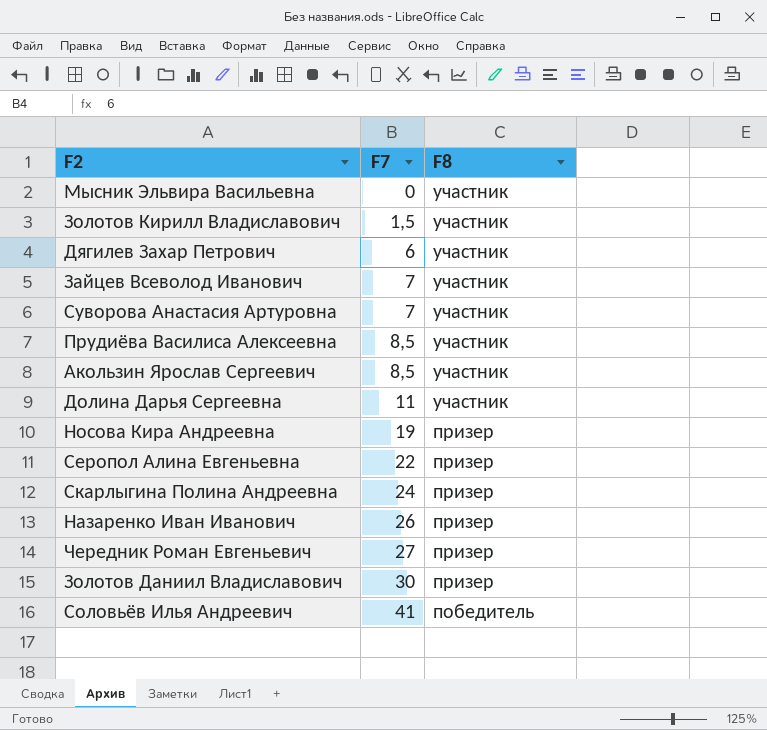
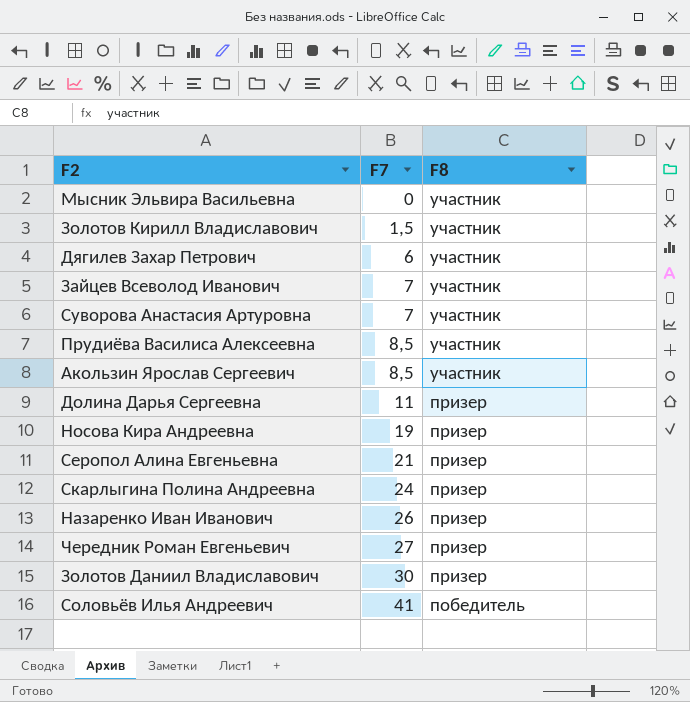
Долина Дарья Сергеевна | F8: участник -> призер
Серопол Алина Евгеньевна | F7: 22 -> 21

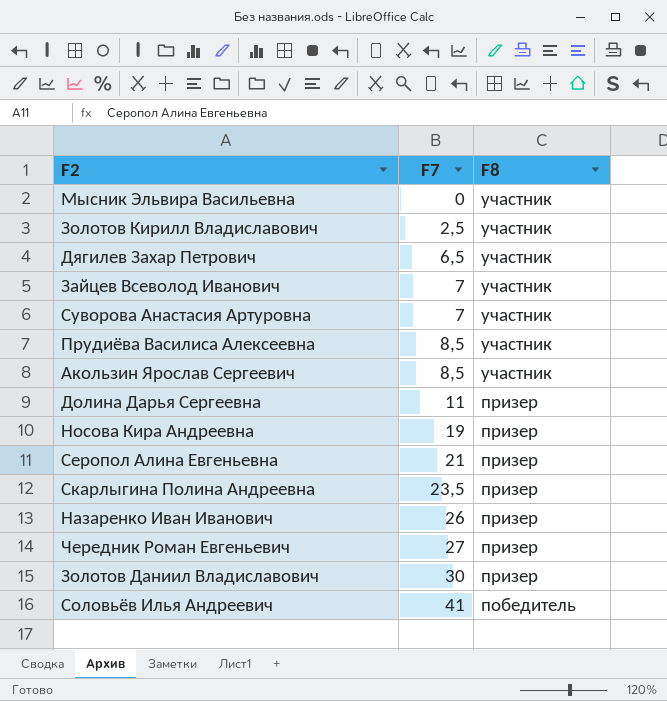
Золотов Кирилл Владиславович | F7: 1,5 -> 2,5
Дягилев Захар Петрович | F7: 6 -> 6,5
Скарлыгина Полина Андреевна | F7: 24 -> 23,5

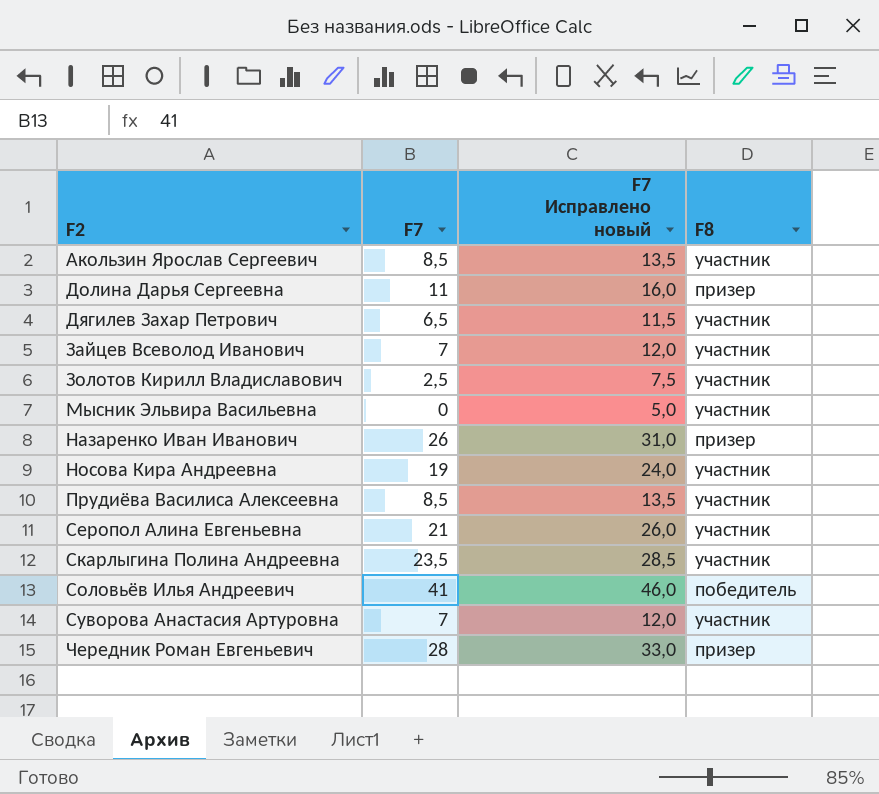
row order: F7 ascending -> F2 ascending
column F7 Исправлено новый | formula: none -> [F7] + 5
row Золотов Даниил Владиславович: 30 | призер -> none
Носова Кира Андреевна | F8: призер -> участник
Серопол Алина Евгеньевна | F8: призер -> участник
Скарлыгина Полина Андреевна | F8: призер -> участник
Чередник Роман Евгеньевич | F7: 27 -> 28

